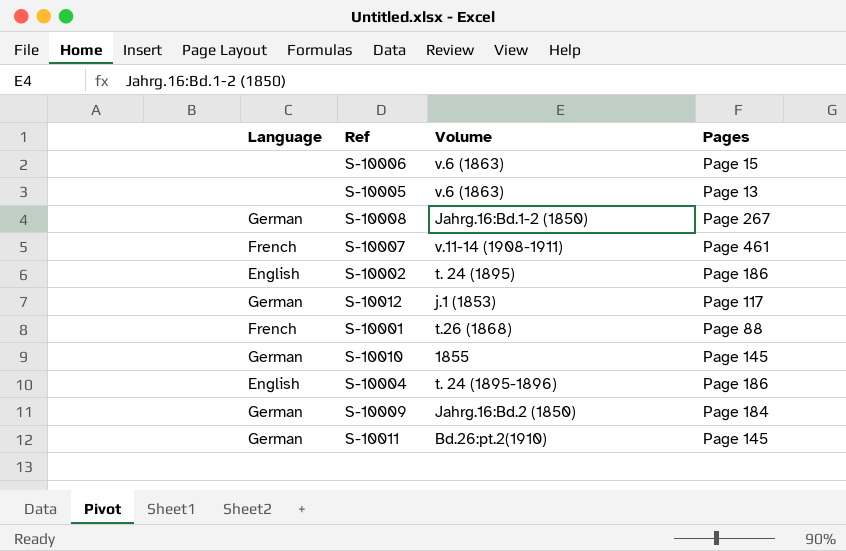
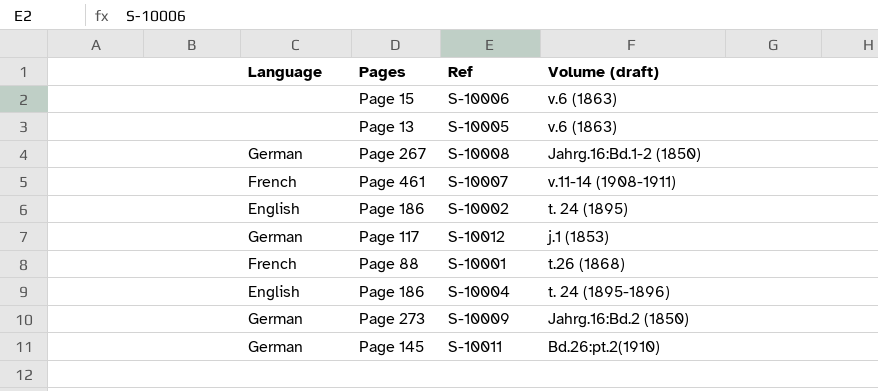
column Pages | position: 4 -> 2
column name: Volume -> Volume (draft)
row S-10010: German | 1855 | Page 145 -> none
S-10009 | Pages: Page 184 -> Page 273

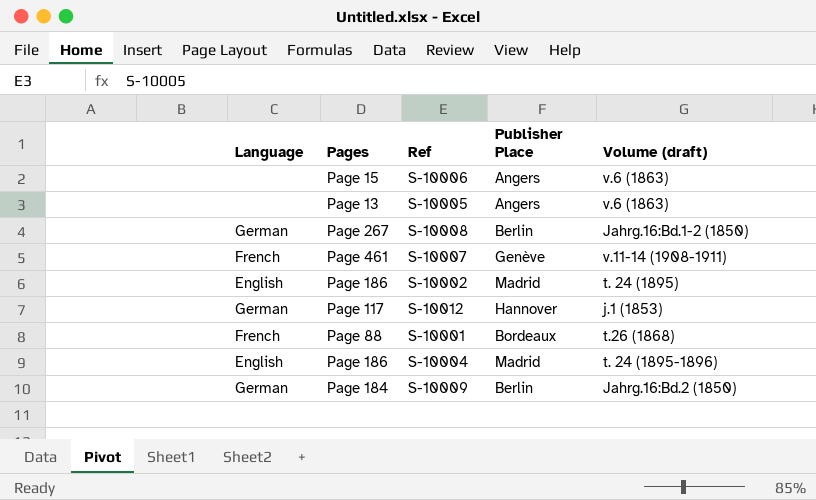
column Publisher Place | position: none -> 4
row S-10011: German | Page 145 | Bd.26:pt.2(1910) -> none
S-10009 | Pages: Page 273 -> Page 184

